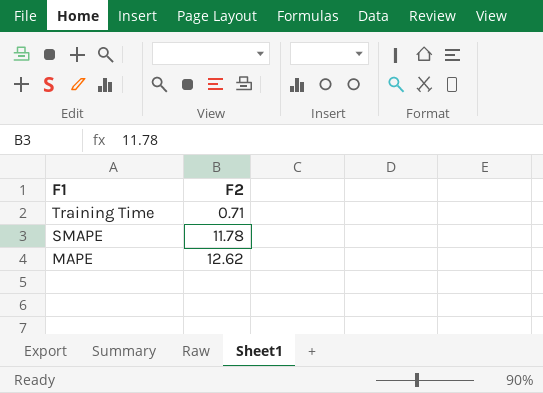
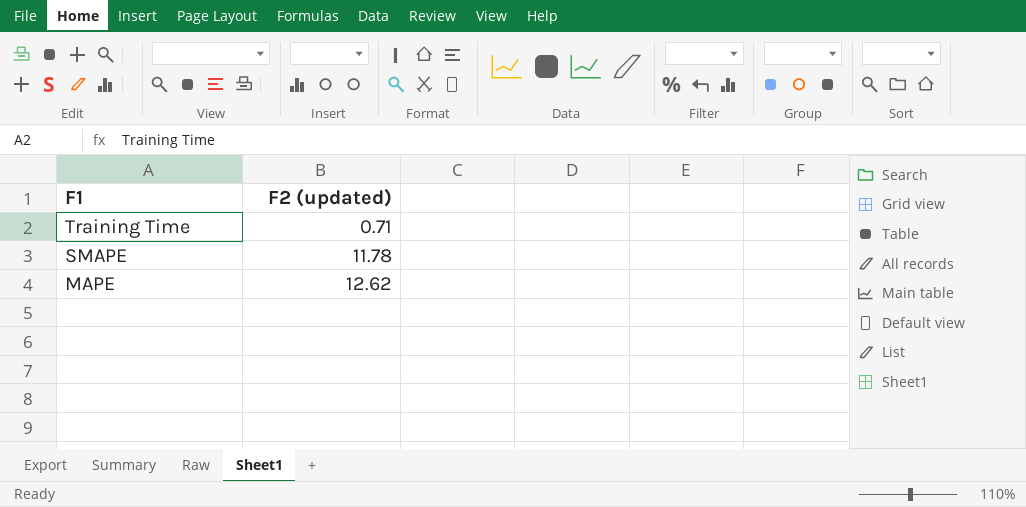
column name: F2 -> F2 (updated)

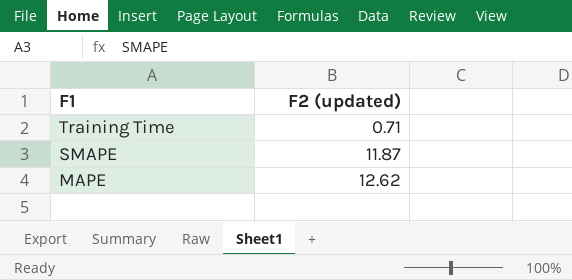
SMAPE | F2 (updated): 11.78 -> 11.87

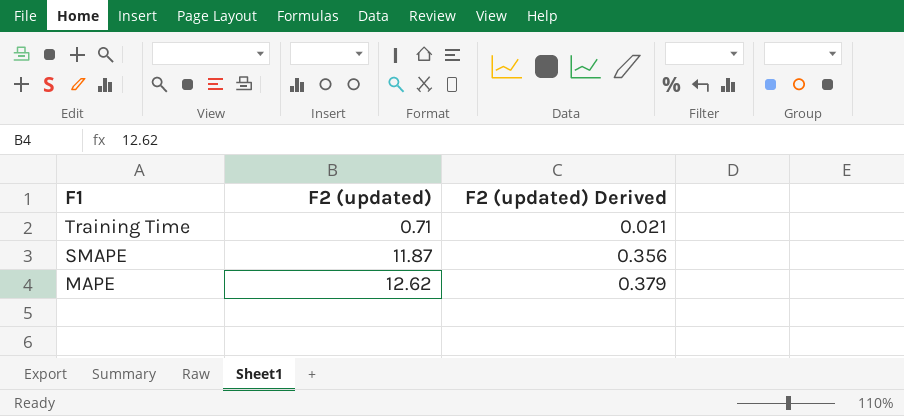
column F2 (updated) Derived | formula: none -> [F2 (updated)] * 0.03

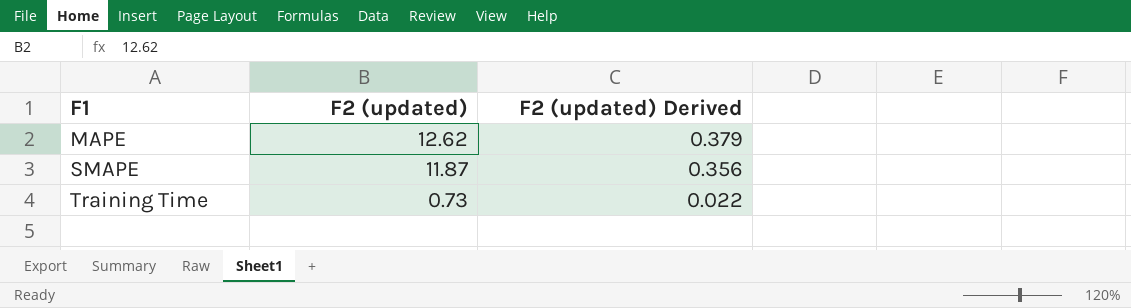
row order: F1 descending -> F1 ascending
Training Time | F2 (updated): 0.71 -> 0.73
Training Time | F2 (updated) Derived: 0.021 -> 0.022

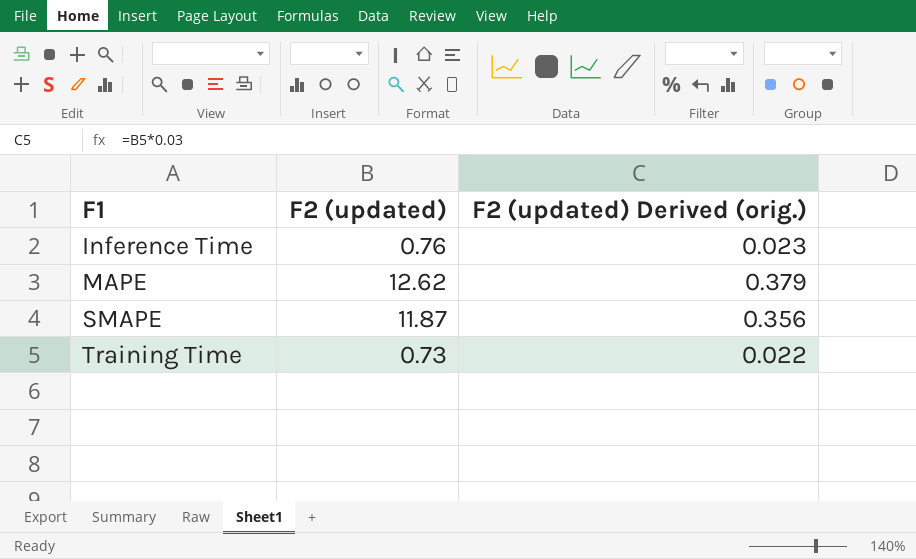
column name: F2 (updated) Derived -> F2 (updated) Derived (orig.)
row Inference Time: none -> 0.76 | 0.023

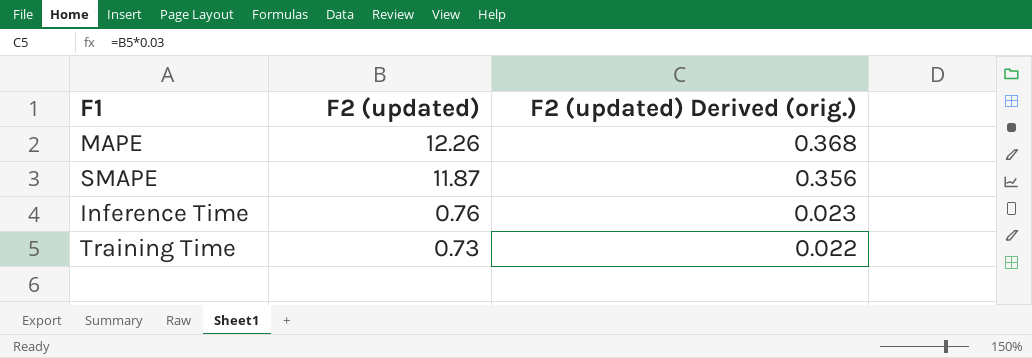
row order: F1 ascending -> F2 (updated) descending
MAPE | F2 (updated): 12.62 -> 12.26
MAPE | F2 (updated) Derived (orig.): 0.379 -> 0.368

